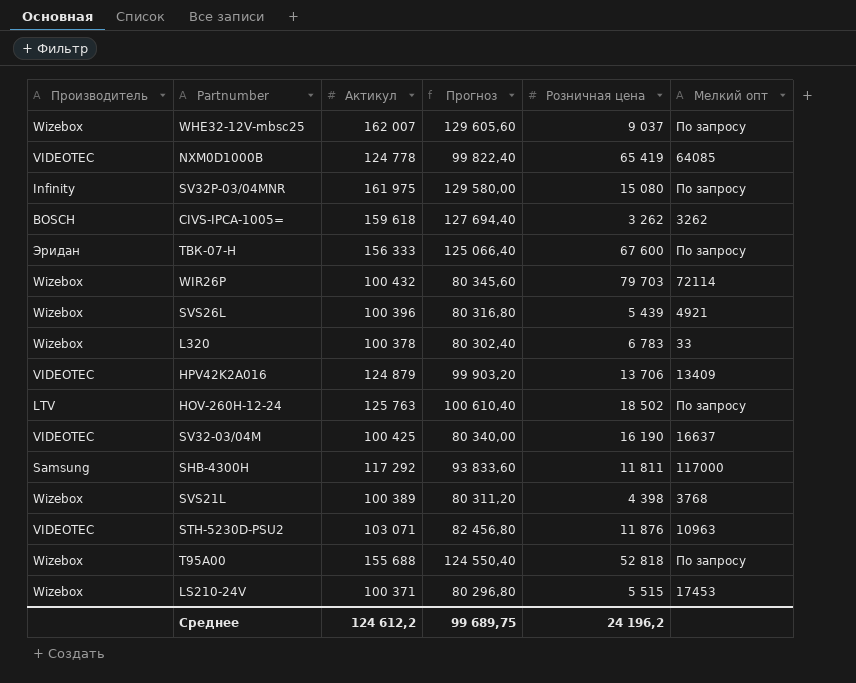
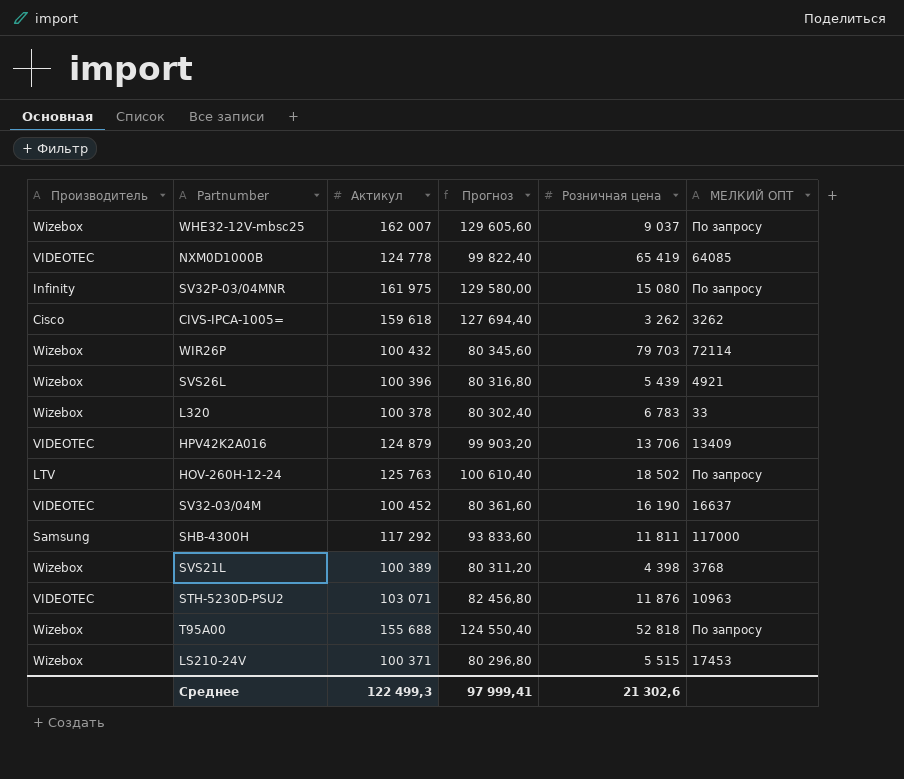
column name: Мелкий опт -> МЕЛКИЙ ОПТ
row ТВК-07-Н: Эридан | 156 333 | 125 066,40 | 67 600 | По запросу -> none
CIVS-IPCA-1005= | Производитель: BOSCH -> Cisco
SV32-03/04M | Актикул: 100 425 -> 100 452
SV32-03/04M | Прогноз: 80 340,00 -> 80 361,60
Среднее | Актикул: 124 612,2 -> 122 499,3
Среднее | Прогноз: 99 689,75 -> 97 999,41
Среднее | Розничная цена: 24 196,2 -> 21 302,6

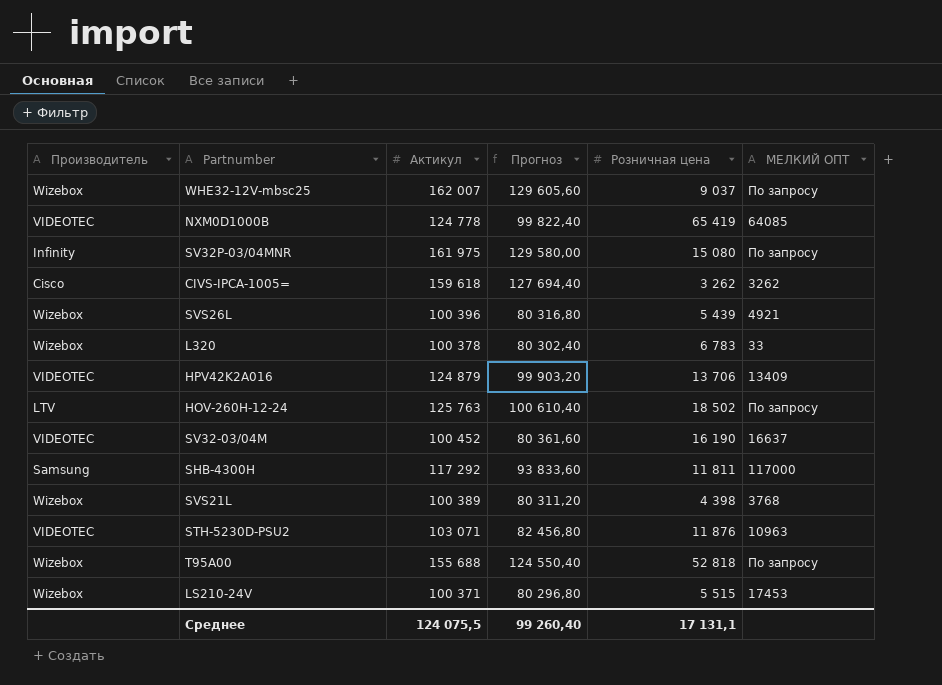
row WIR26P: Wizebox | 100 432 | 80 345,60 | 79 703 | 72114 -> none
Среднее | Актикул: 122 499,3 -> 124 075,5
Среднее | Прогноз: 97 999,41 -> 99 260,40
Среднее | Розничная цена: 21 302,6 -> 17 131,1

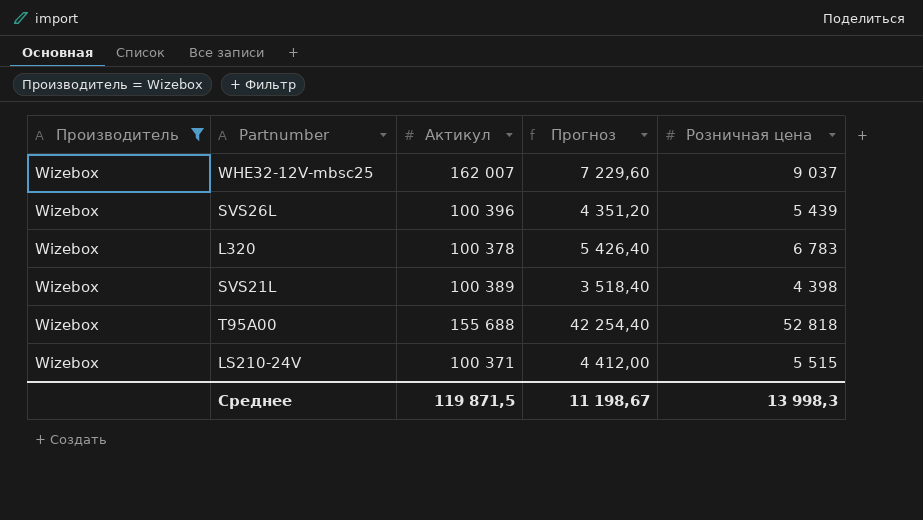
filter: none -> Производитель = Wizebox
column МЕЛКИЙ ОПТ | position: 6 -> none
column Прогноз | formula: [Актикул] * 0,8 -> [Розничная цена] * 0,8
Среднее | Актикул: 124 075,5 -> 119 871,5
Среднее | Прогноз: 99 260,40 -> 11 198,67
Среднее | Розничная цена: 17 131,1 -> 13 998,3

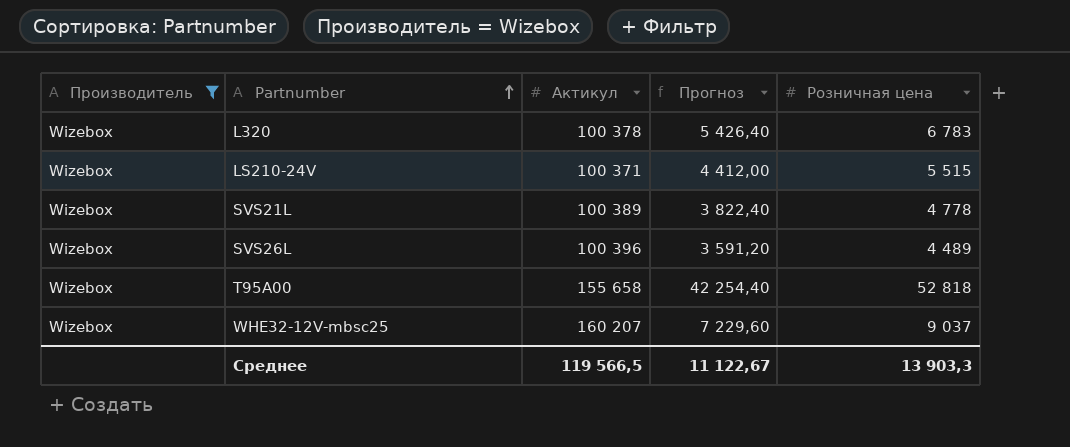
row order: none -> Partnumber ascending
SVS21L | Прогноз: 3 518,40 -> 3 822,40
SVS21L | Розничная цена: 4 398 -> 4 778
SVS26L | Прогноз: 4 351,20 -> 3 591,20
SVS26L | Розничная цена: 5 439 -> 4 489
T95A00 | Актикул: 155 688 -> 155 658
WHE32-12V-mbsc25 | Актикул: 162 007 -> 160 207
Среднее | Актикул: 119 871,5 -> 119 566,5
Среднее | Прогноз: 11 198,67 -> 11 122,67
Среднее | Розничная цена: 13 998,3 -> 13 903,3

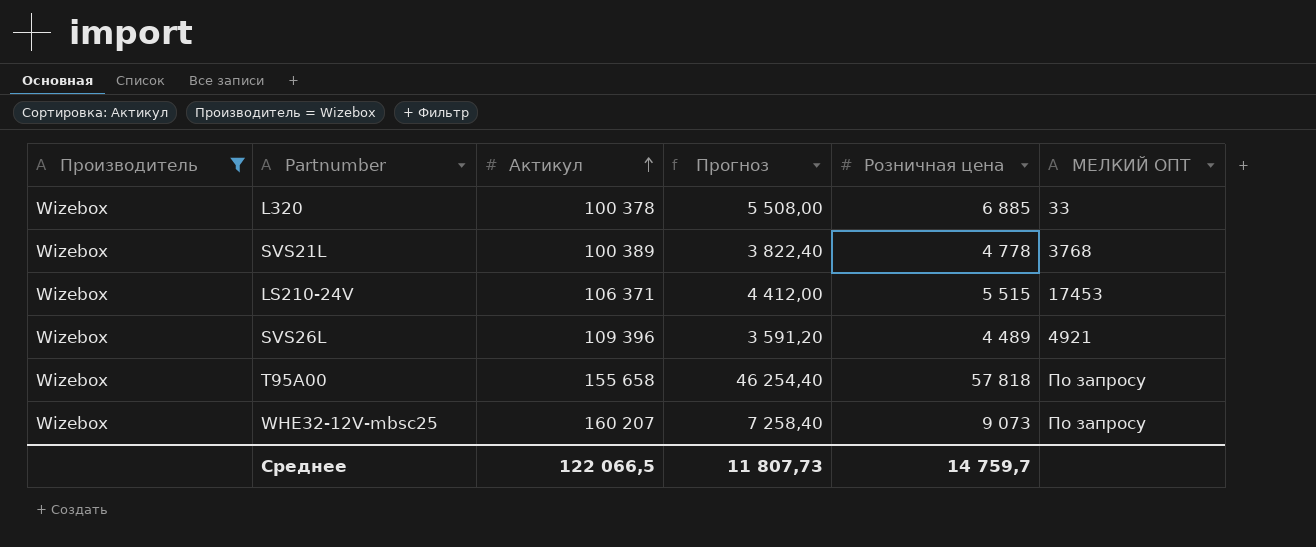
row order: Partnumber ascending -> Актикул ascending
column МЕЛКИЙ ОПТ | position: none -> 6
L320 | Прогноз: 5 426,40 -> 5 508,00
L320 | Розничная цена: 6 783 -> 6 885
LS210-24V | Актикул: 100 371 -> 106 371
SVS26L | Актикул: 100 396 -> 109 396
T95A00 | Прогноз: 42 254,40 -> 46 254,40
T95A00 | Розничная цена: 52 818 -> 57 818
WHE32-12V-mbsc25 | Прогноз: 7 229,60 -> 7 258,40
WHE32-12V-mbsc25 | Розничная цена: 9 037 -> 9 073
Среднее | Актикул: 119 566,5 -> 122 066,5
Среднее | Прогноз: 11 122,67 -> 11 807,73
Среднее | Розничная цена: 13 903,3 -> 14 759,7

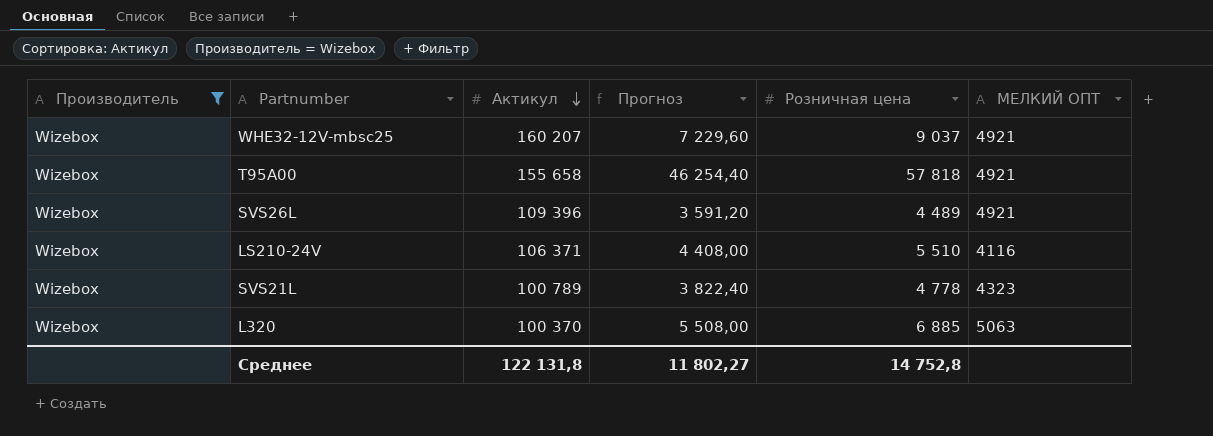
row order: Актикул ascending -> Актикул descending
WHE32-12V-mbsc25 | Прогноз: 7 258,40 -> 7 229,60
WHE32-12V-mbsc25 | Розничная цена: 9 073 -> 9 037
WHE32-12V-mbsc25 | МЕЛКИЙ ОПТ: По запросу -> 4921
T95A00 | МЕЛКИЙ ОПТ: По запросу -> 4921
LS210-24V | Прогноз: 4 412,00 -> 4 408,00
LS210-24V | Розничная цена: 5 515 -> 5 510
LS210-24V | МЕЛКИЙ ОПТ: 17453 -> 4116
SVS21L | Актикул: 100 389 -> 100 789
SVS21L | МЕЛКИЙ ОПТ: 3768 -> 4323
L320 | Актикул: 100 378 -> 100 370
L320 | МЕЛКИЙ ОПТ: 33 -> 5063
Среднее | Актикул: 122 066,5 -> 122 131,8
Среднее | Прогноз: 11 807,73 -> 11 802,27
Среднее | Розничная цена: 14 759,7 -> 14 752,8

